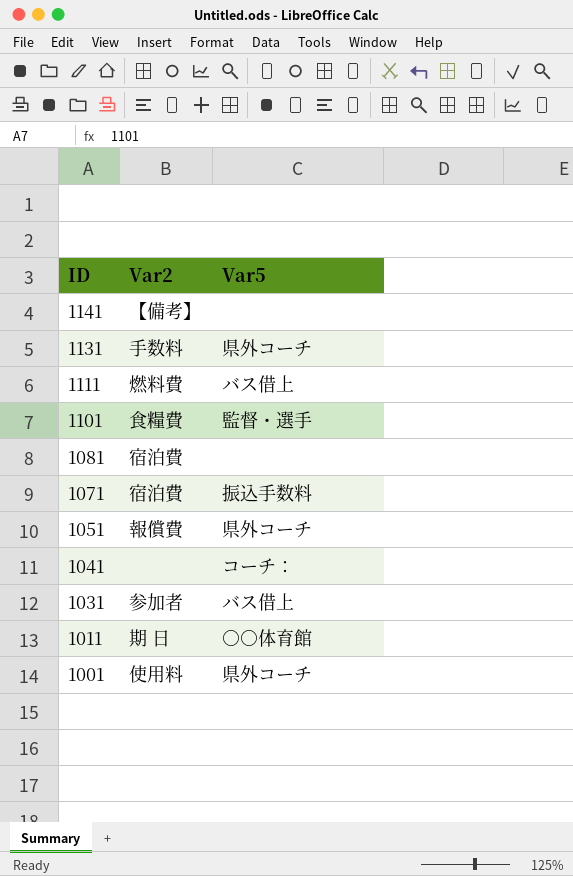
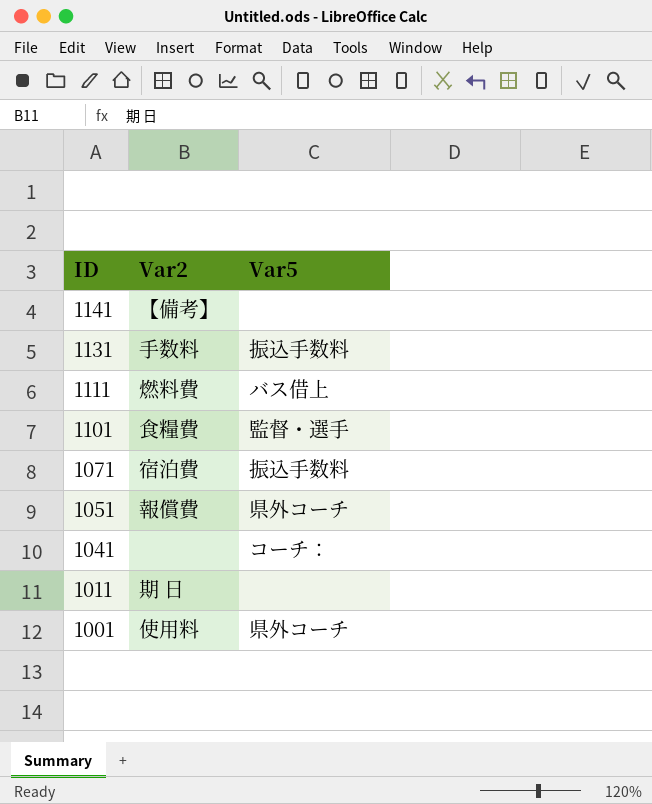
row 1081: 宿泊費 | none -> none
row 1031: 参加者 | バス借上 -> none
1131 | Var5: 県外コーチ -> 振込手数料
1011 | Var5: ○○体育館 -> none

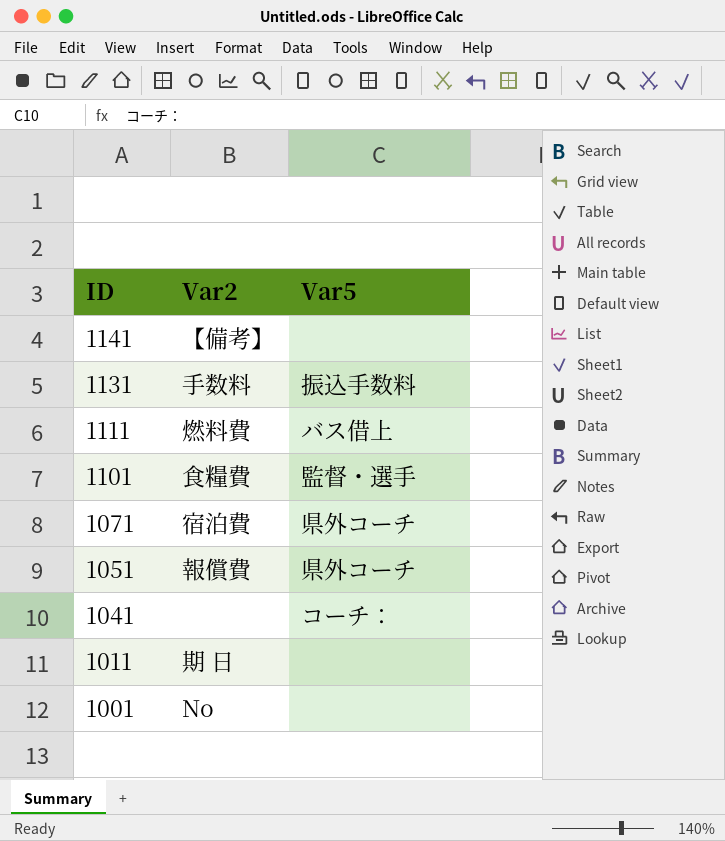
1071 | Var5: 振込手数料 -> 県外コーチ
1001 | Var2: 使用料 -> No
1001 | Var5: 県外コーチ -> none

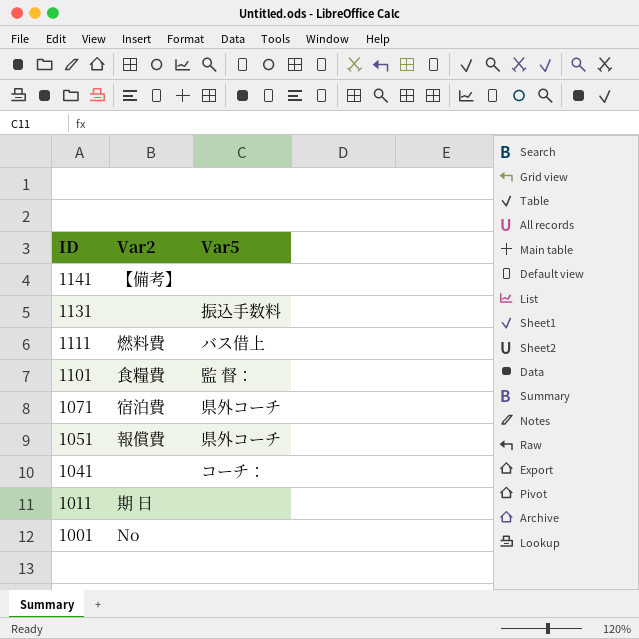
1131 | Var2: 手数料 -> none
1101 | Var5: 監督・選手 -> 監 督：

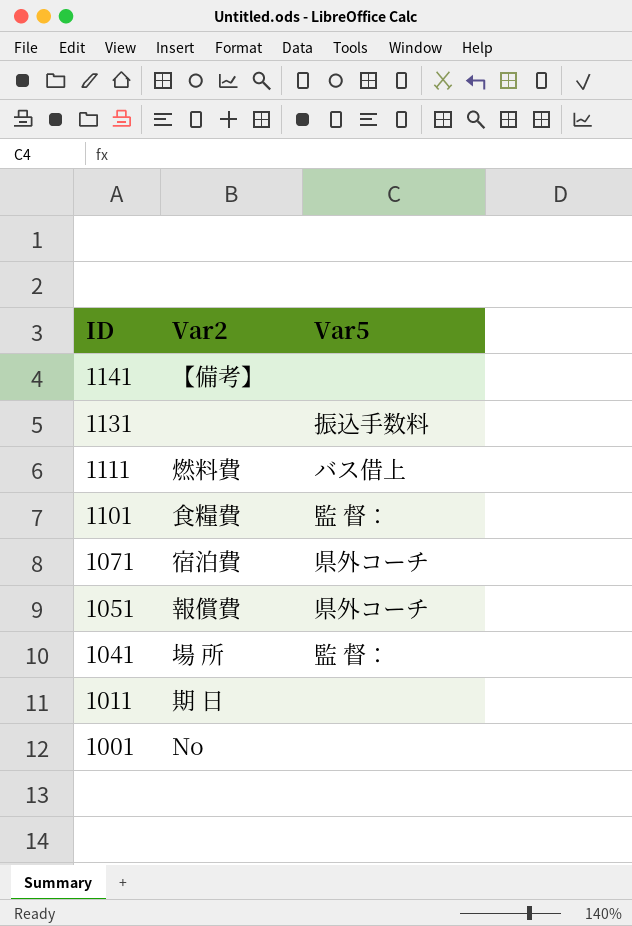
1041 | Var2: none -> 場 所
1041 | Var5: コーチ： -> 監 督：

